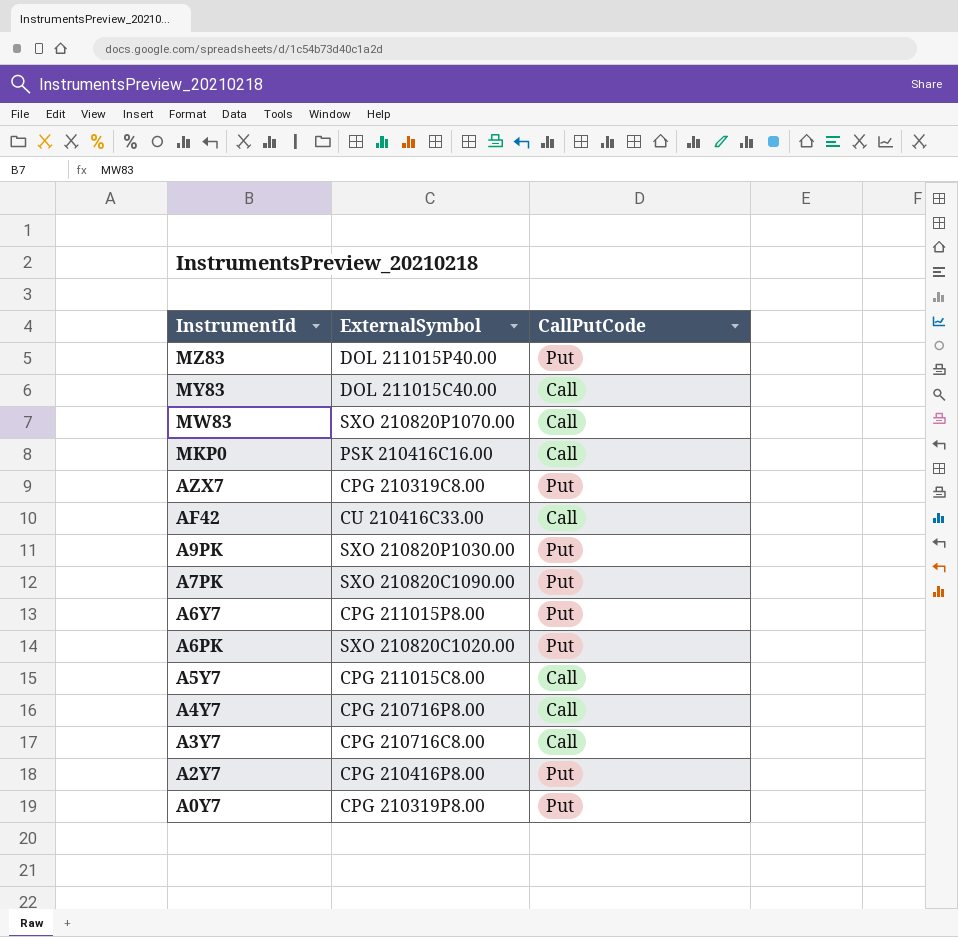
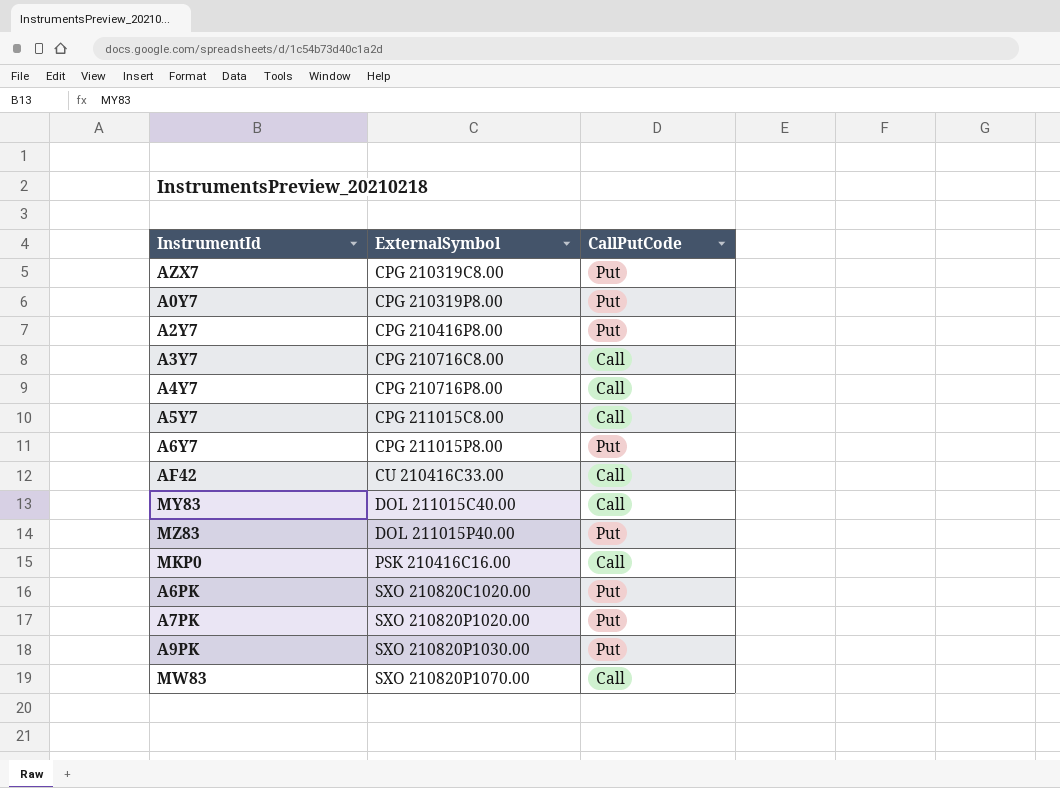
row order: InstrumentId descending -> ExternalSymbol ascending
A7PK | ExternalSymbol: SXO 210820C1090.00 -> SXO 210820P1020.00

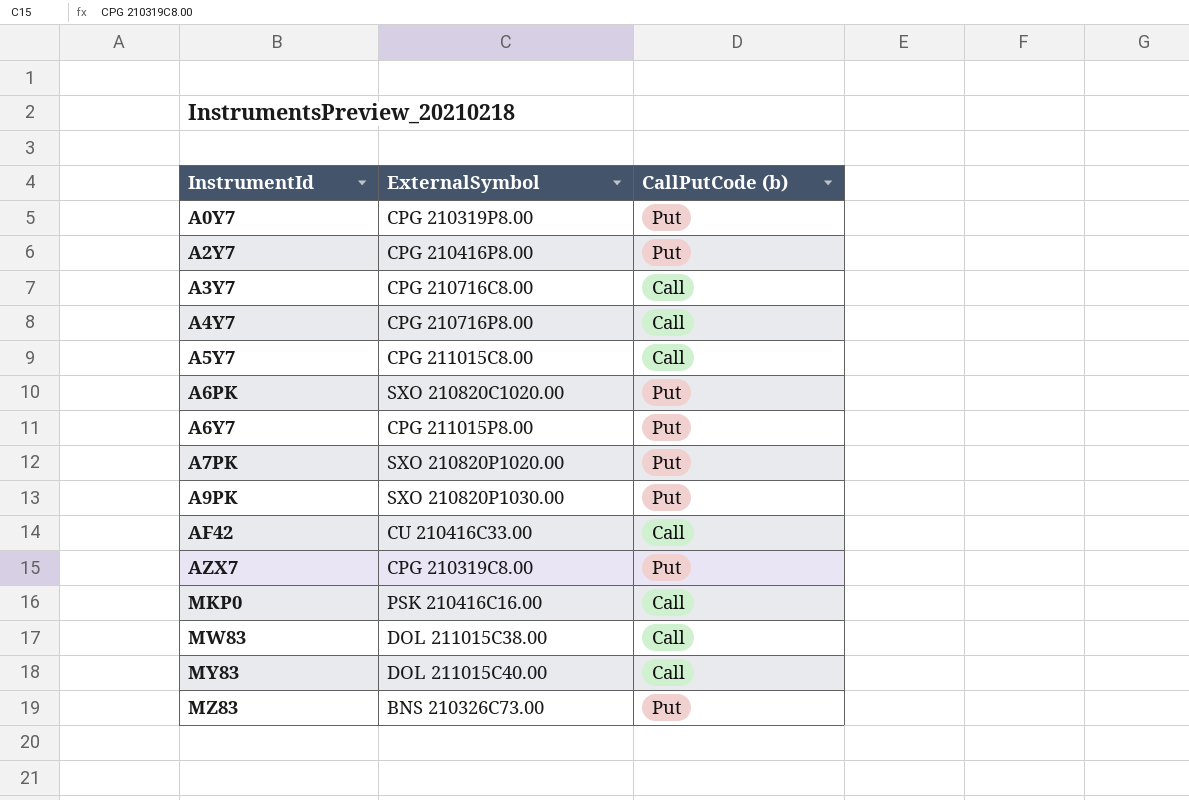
row order: ExternalSymbol ascending -> InstrumentId ascending
column name: CallPutCode -> CallPutCode (b)
MW83 | ExternalSymbol: SXO 210820P1070.00 -> DOL 211015C38.00
MZ83 | ExternalSymbol: DOL 211015P40.00 -> BNS 210326C73.00

